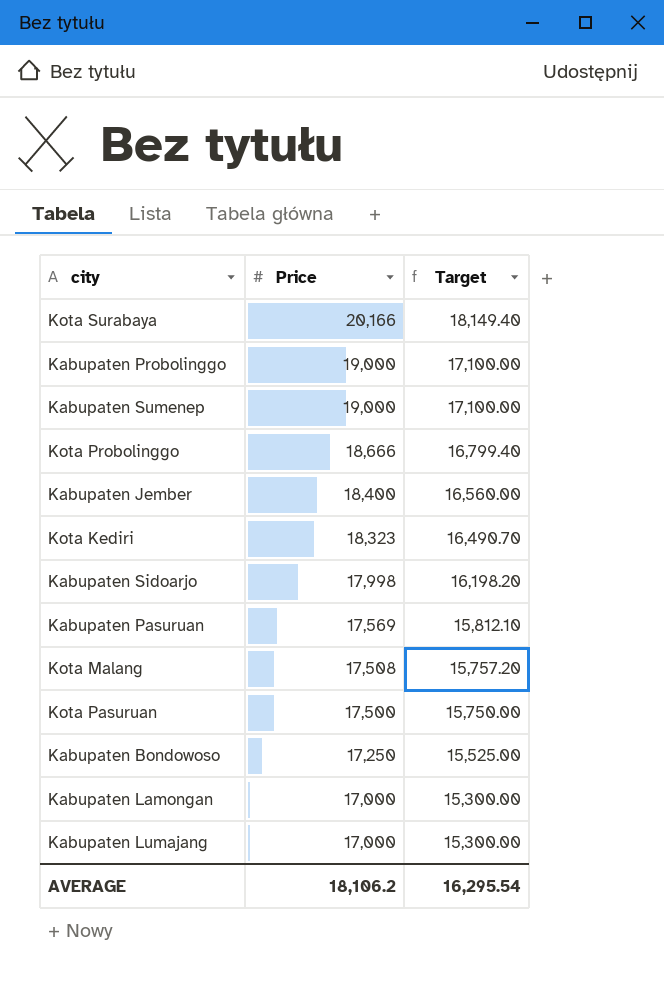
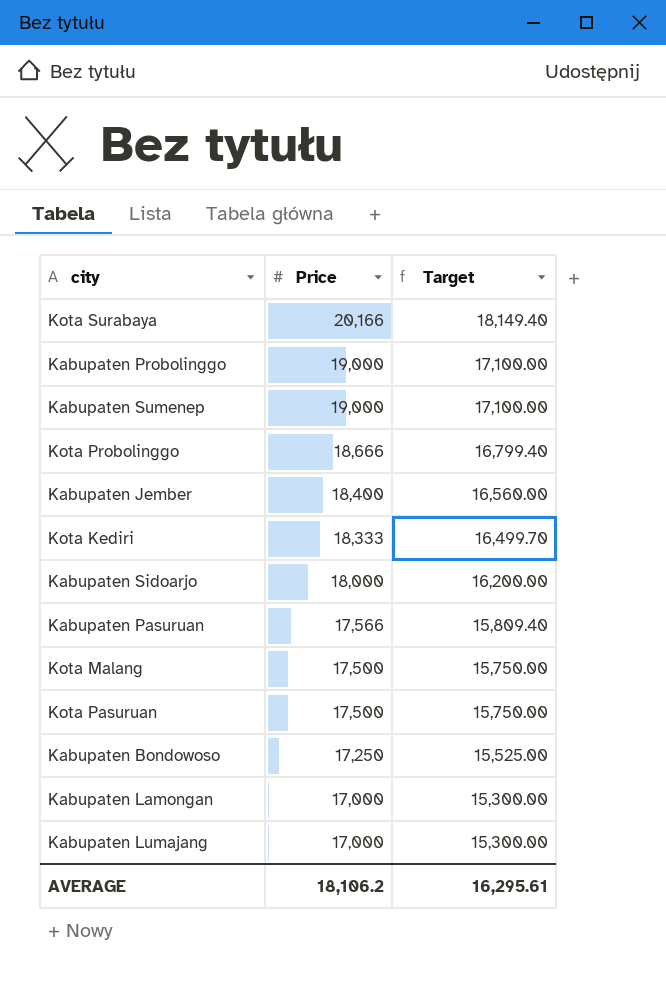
Kota Kediri | Price: 18,323 -> 18,333
Kota Kediri | Target: 16,490.70 -> 16,499.70
Kabupaten Sidoarjo | Price: 17,998 -> 18,000
Kabupaten Sidoarjo | Target: 16,198.20 -> 16,200.00
Kabupaten Pasuruan | Price: 17,569 -> 17,566
Kabupaten Pasuruan | Target: 15,812.10 -> 15,809.40
Kota Malang | Price: 17,508 -> 17,500
Kota Malang | Target: 15,757.20 -> 15,750.00
AVERAGE | Target: 16,295.54 -> 16,295.61

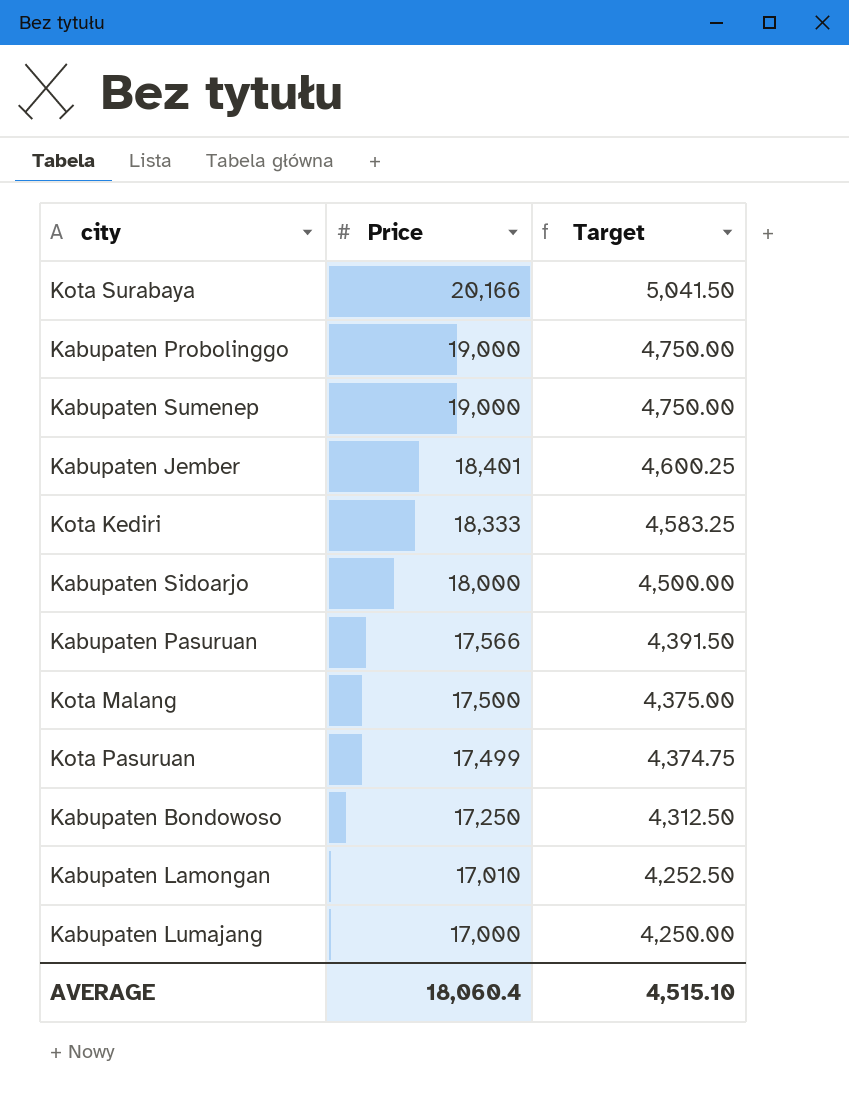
column Target | formula: [Price] * 0.9 -> [Price] * 0.25
row Kota Probolinggo: 18,666 | 16,799.40 -> none
Kabupaten Jember | Price: 18,400 -> 18,401
Kota Pasuruan | Price: 17,500 -> 17,499
Kabupaten Lamongan | Price: 17,000 -> 17,010
AVERAGE | Price: 18,106.2 -> 18,060.4
AVERAGE | Target: 16,295.61 -> 4,515.10

